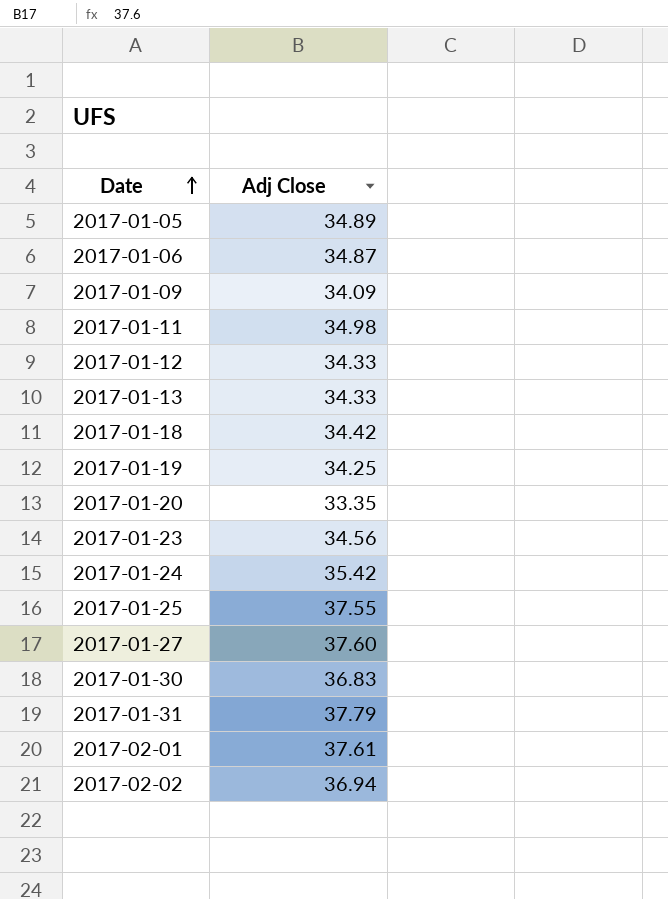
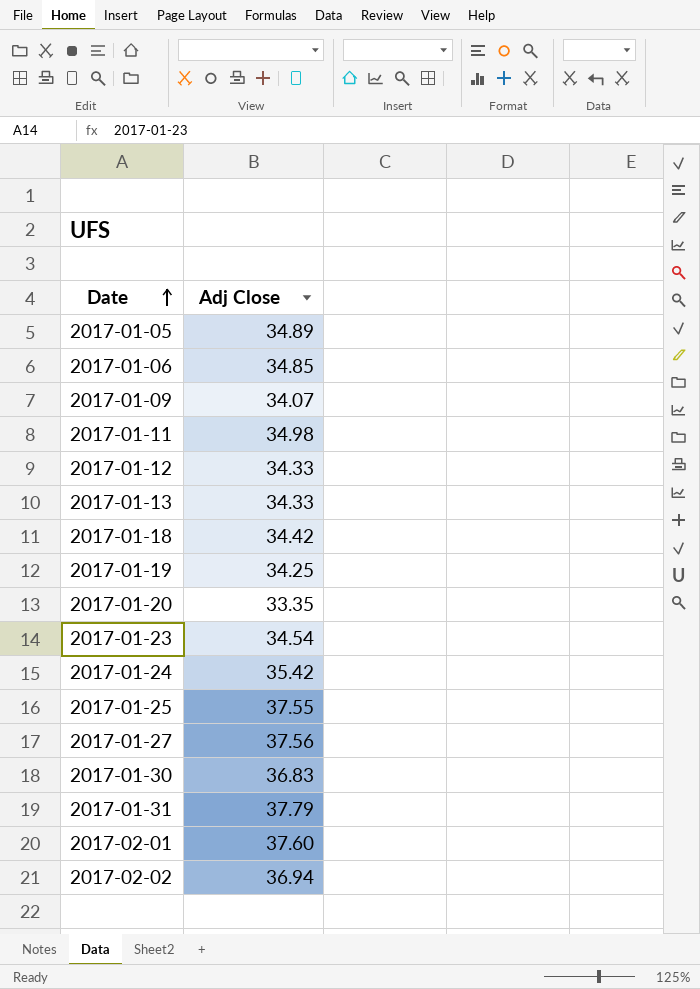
2017-01-06 | Adj Close: 34.87 -> 34.85
2017-01-09 | Adj Close: 34.09 -> 34.07
2017-01-23 | Adj Close: 34.56 -> 34.54
2017-01-27 | Adj Close: 37.60 -> 37.56
2017-02-01 | Adj Close: 37.61 -> 37.60

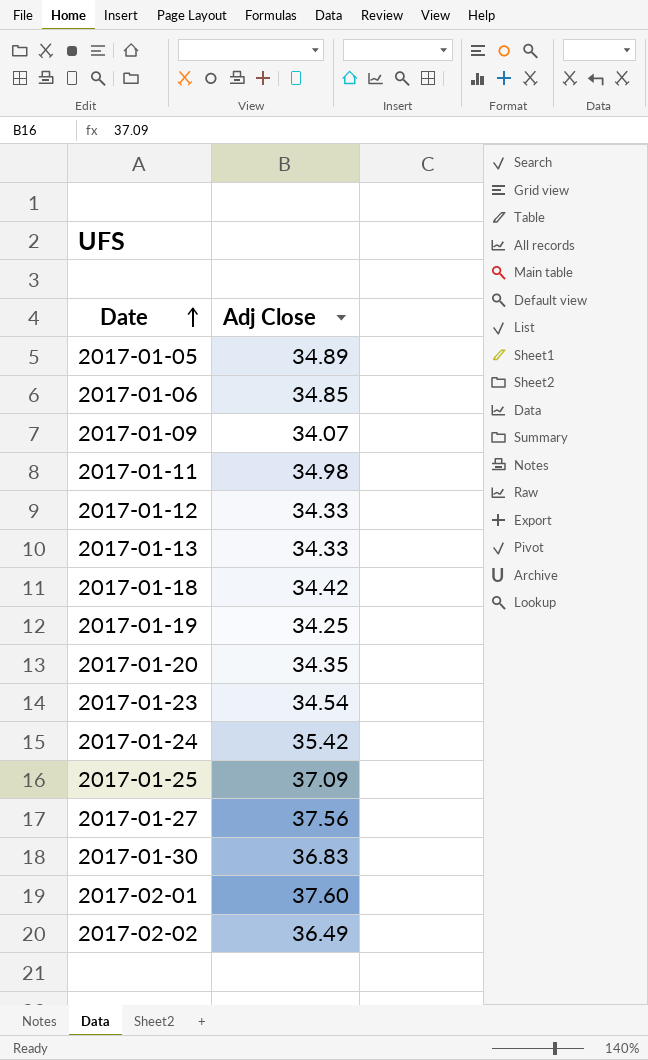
row 2017-01-31: 37.79 -> none
2017-01-20 | Adj Close: 33.35 -> 34.35
2017-01-25 | Adj Close: 37.55 -> 37.09
2017-02-02 | Adj Close: 36.94 -> 36.49

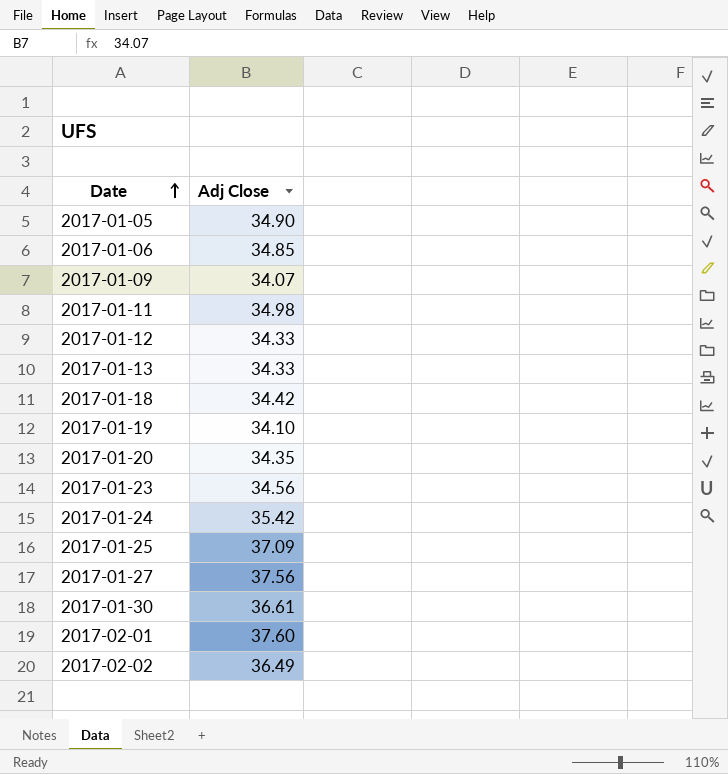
2017-01-05 | Adj Close: 34.89 -> 34.90
2017-01-19 | Adj Close: 34.25 -> 34.10
2017-01-23 | Adj Close: 34.54 -> 34.56
2017-01-30 | Adj Close: 36.83 -> 36.61

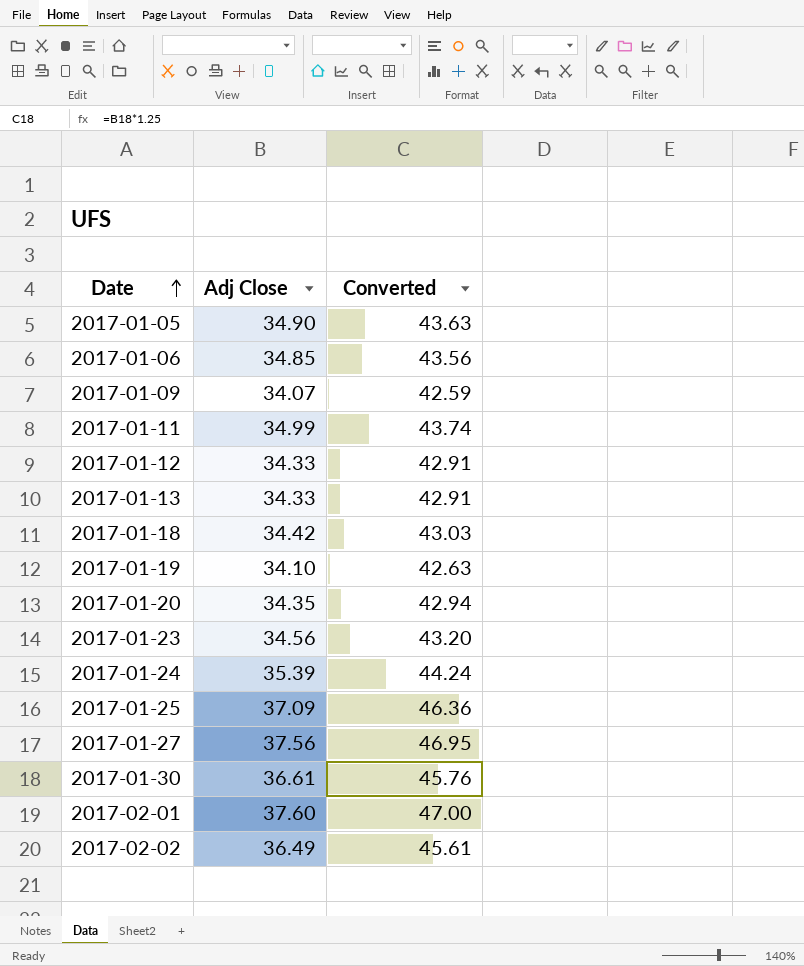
column Converted | formula: none -> [Adj Close] * 1.25
2017-01-11 | Adj Close: 34.98 -> 34.99
2017-01-24 | Adj Close: 35.42 -> 35.39

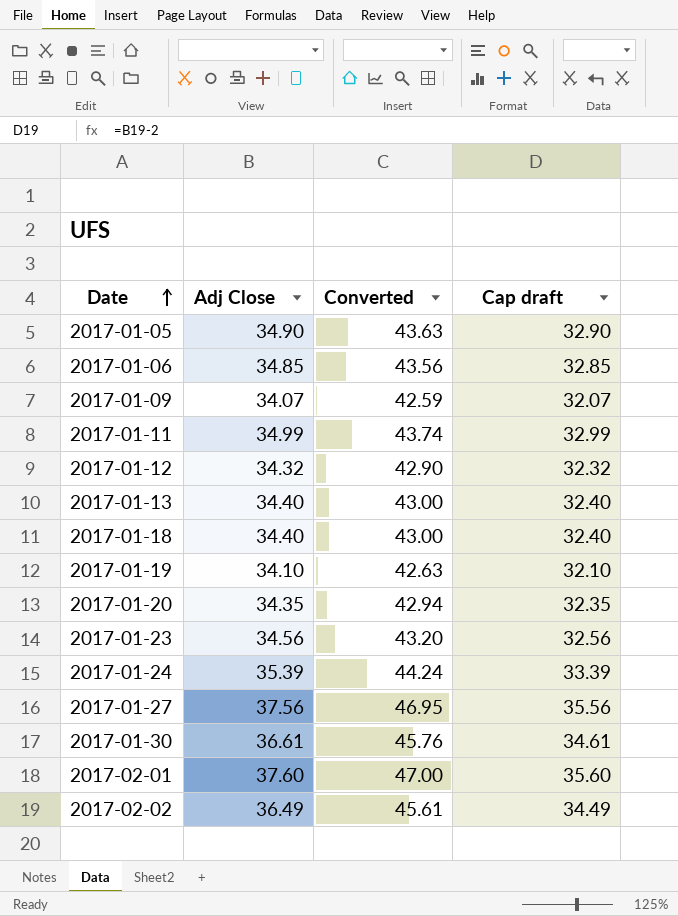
column Cap draft | formula: none -> [Adj Close] - 2
row 2017-01-25: 37.09 | 46.36 -> none
2017-01-12 | Adj Close: 34.33 -> 34.32
2017-01-12 | Converted: 42.91 -> 42.90
2017-01-13 | Adj Close: 34.33 -> 34.40
2017-01-13 | Converted: 42.91 -> 43.00
2017-01-18 | Adj Close: 34.42 -> 34.40
2017-01-18 | Converted: 43.03 -> 43.00

